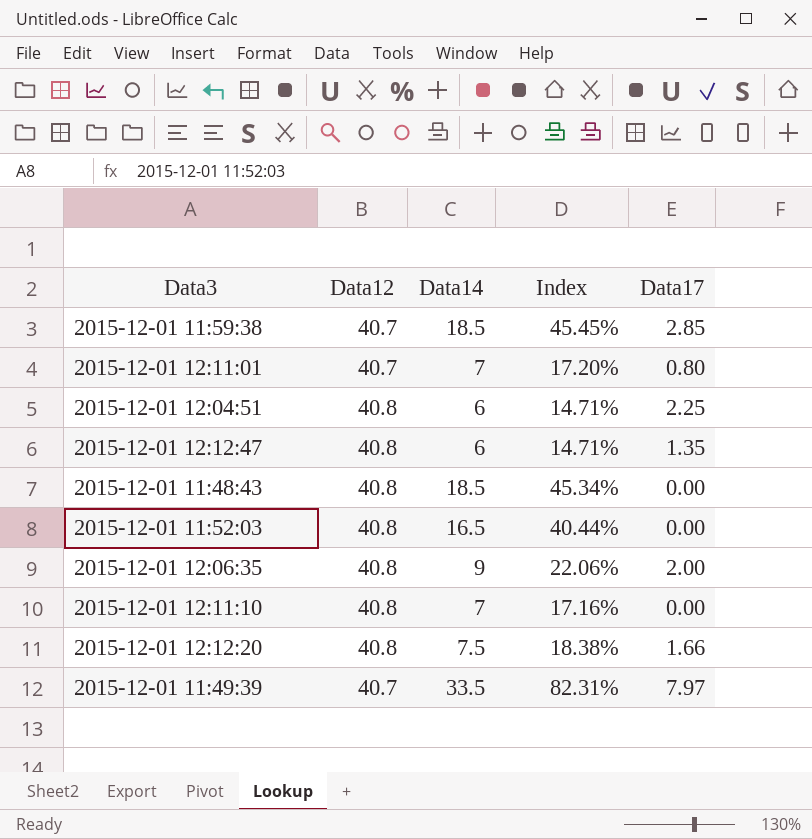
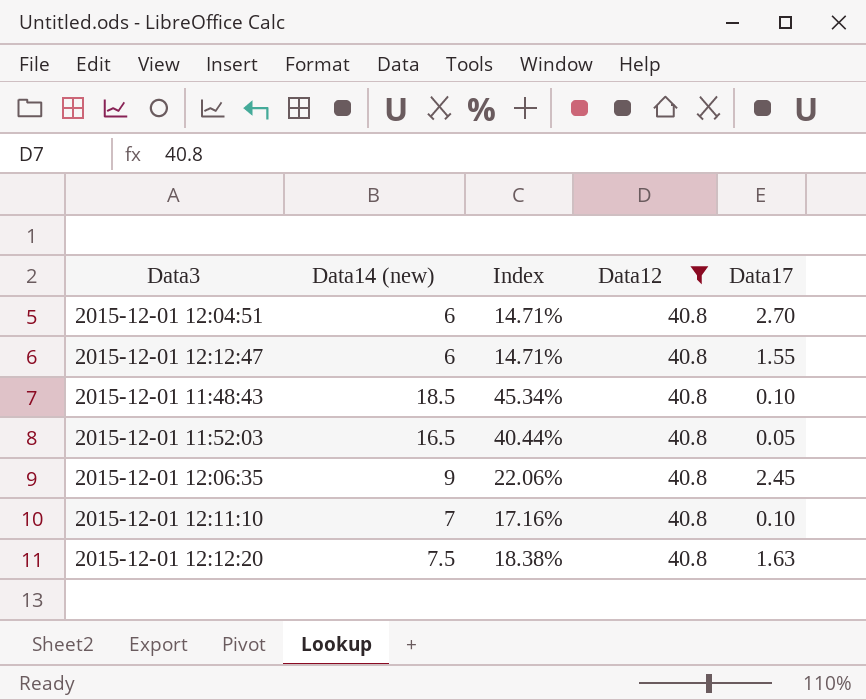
filter: none -> Data12 = 40.8
column name: Data14 -> Data14 (new)
column Data12 | position: 2 -> 4
2015-12-01 12:04:51 | Data17: 2.25 -> 2.70
2015-12-01 12:12:47 | Data17: 1.35 -> 1.55
2015-12-01 11:48:43 | Data17: 0.00 -> 0.10
2015-12-01 11:52:03 | Data17: 0.00 -> 0.05
2015-12-01 12:06:35 | Data17: 2.00 -> 2.45
2015-12-01 12:11:10 | Data17: 0.00 -> 0.10
2015-12-01 12:12:20 | Data17: 1.66 -> 1.63

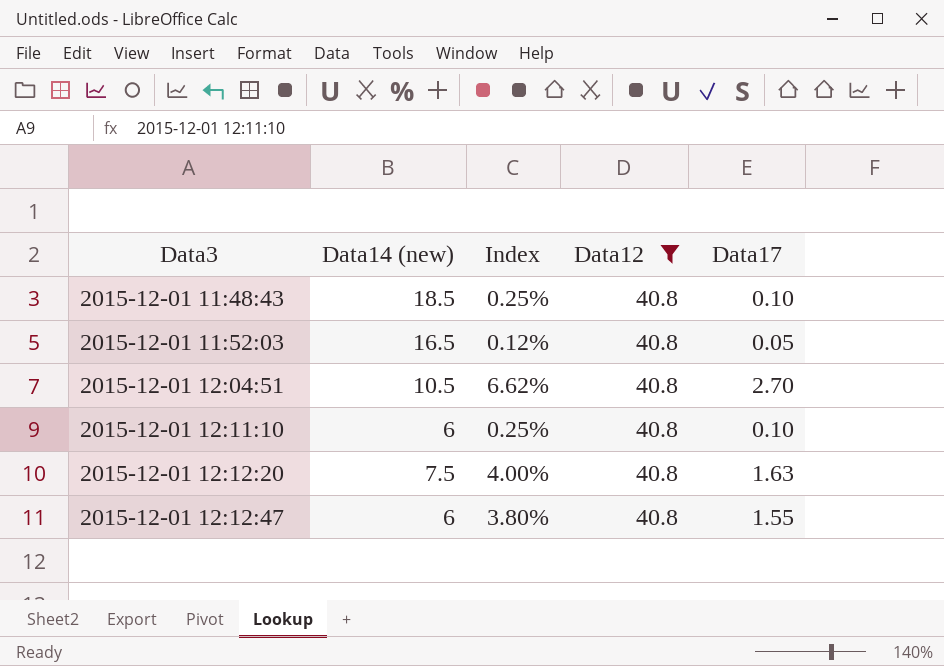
row order: none -> Data3 ascending
column Index | formula: [Data14 (new)] / [Data12] -> [Data17] / [Data12]
row 2015-12-01 12:06:35: 9 | 22.06% | 40.8 | 2.45 -> none
2015-12-01 12:04:51 | Data14 (new): 6 -> 10.5
2015-12-01 12:11:10 | Data14 (new): 7 -> 6

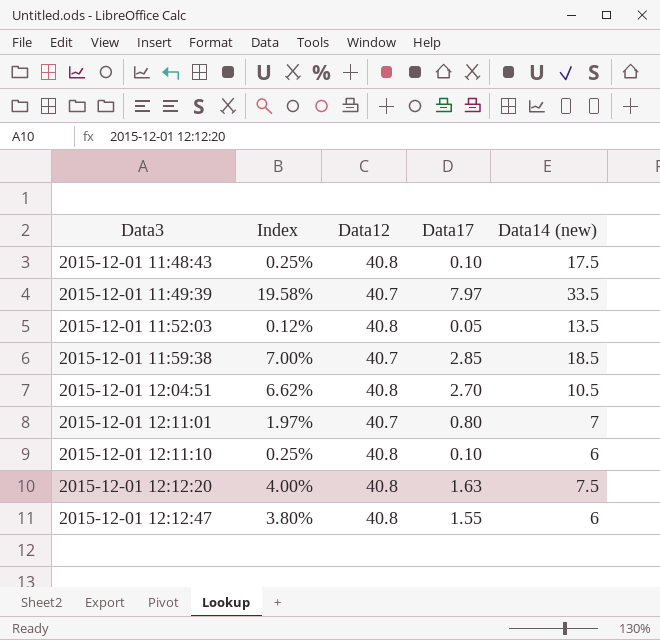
filter: Data12 = 40.8 -> none
column Data14 (new) | position: 2 -> 5
2015-12-01 11:48:43 | Data14 (new): 18.5 -> 17.5
2015-12-01 11:52:03 | Data14 (new): 16.5 -> 13.5

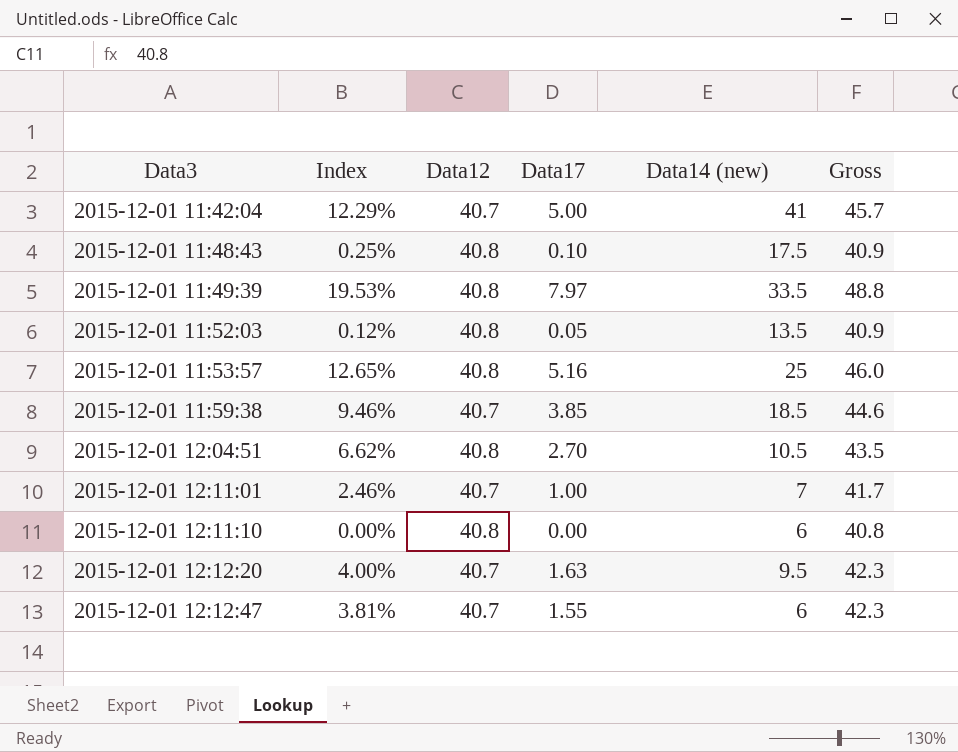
column Gross | formula: none -> [Data12] + [Data17]
row 2015-12-01 11:42:04: none -> 12.29% | 40.7 | 5.00 | 41 | 45.7
2015-12-01 11:49:39 | Index: 19.58% -> 19.53%
2015-12-01 11:49:39 | Data12: 40.7 -> 40.8
row 2015-12-01 11:53:57: none -> 12.65% | 40.8 | 5.16 | 25 | 46.0
2015-12-01 11:59:38 | Index: 7.00% -> 9.46%
2015-12-01 11:59:38 | Data17: 2.85 -> 3.85
2015-12-01 12:11:01 | Index: 1.97% -> 2.46%
2015-12-01 12:11:01 | Data17: 0.80 -> 1.00
2015-12-01 12:11:10 | Index: 0.25% -> 0.00%
2015-12-01 12:11:10 | Data17: 0.10 -> 0.00
2015-12-01 12:12:20 | Data12: 40.8 -> 40.7
2015-12-01 12:12:20 | Data14 (new): 7.5 -> 9.5
2015-12-01 12:12:47 | Index: 3.80% -> 3.81%
2015-12-01 12:12:47 | Data12: 40.8 -> 40.7

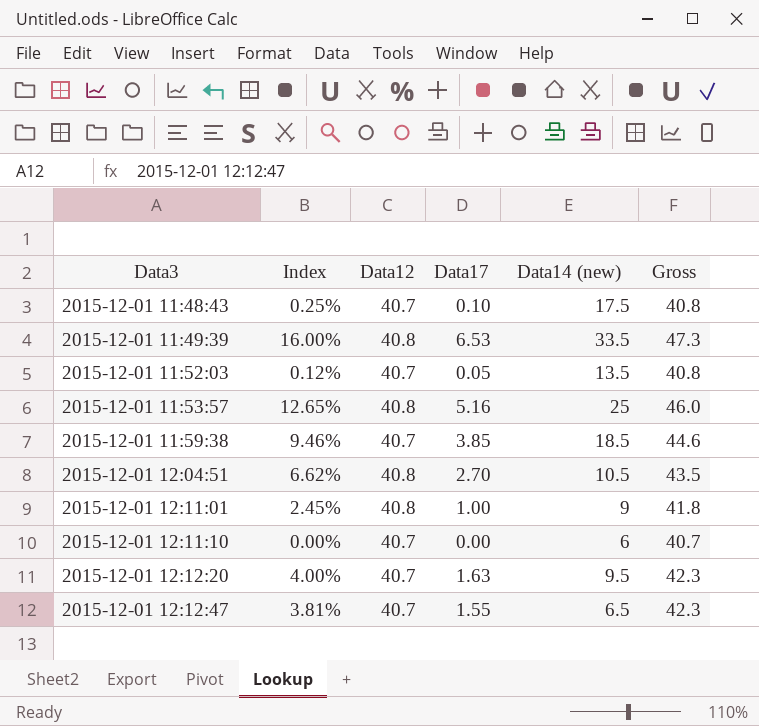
row 2015-12-01 11:42:04: 12.29% | 40.7 | 5.00 | 41 | 45.7 -> none
2015-12-01 11:48:43 | Data12: 40.8 -> 40.7
2015-12-01 11:48:43 | Gross: 40.9 -> 40.8
2015-12-01 11:49:39 | Index: 19.53% -> 16.00%
2015-12-01 11:49:39 | Data17: 7.97 -> 6.53
2015-12-01 11:49:39 | Gross: 48.8 -> 47.3
2015-12-01 11:52:03 | Data12: 40.8 -> 40.7
2015-12-01 11:52:03 | Gross: 40.9 -> 40.8
2015-12-01 12:11:01 | Index: 2.46% -> 2.45%
2015-12-01 12:11:01 | Data12: 40.7 -> 40.8
2015-12-01 12:11:01 | Data14 (new): 7 -> 9
2015-12-01 12:11:01 | Gross: 41.7 -> 41.8
2015-12-01 12:11:10 | Data12: 40.8 -> 40.7
2015-12-01 12:11:10 | Gross: 40.8 -> 40.7
2015-12-01 12:12:47 | Data14 (new): 6 -> 6.5

